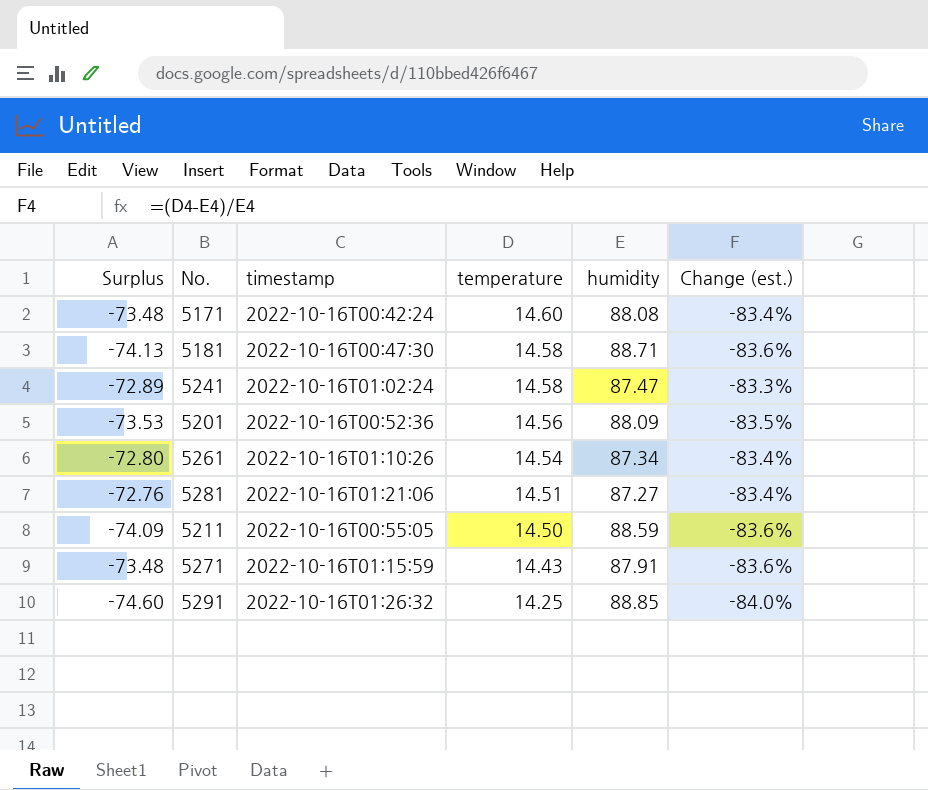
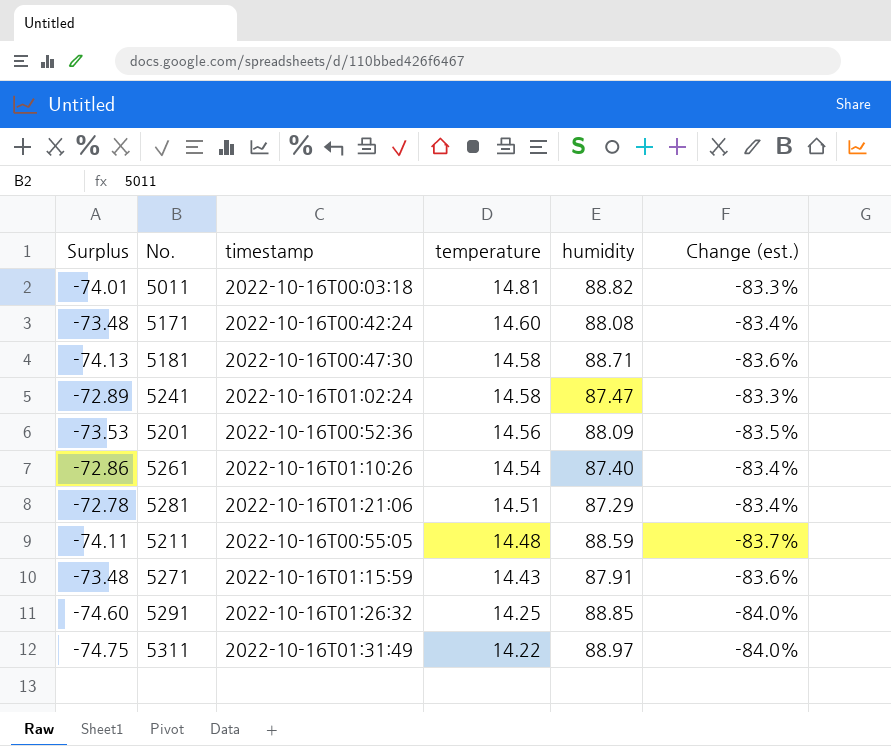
row 5011: none -> -74.01 | 2022-10-16T00:03:18 | 14.81 | 88.82 | -83.3%
5261 | Surplus: -72.80 -> -72.86
5261 | humidity: 87.34 -> 87.40
5281 | Surplus: -72.76 -> -72.78
5281 | humidity: 87.27 -> 87.29
5211 | Surplus: -74.09 -> -74.11
5211 | temperature: 14.50 -> 14.48
5211 | Change (est.): -83.6% -> -83.7%
row 5311: none -> -74.75 | 2022-10-16T01:31:49 | 14.22 | 88.97 | -84.0%

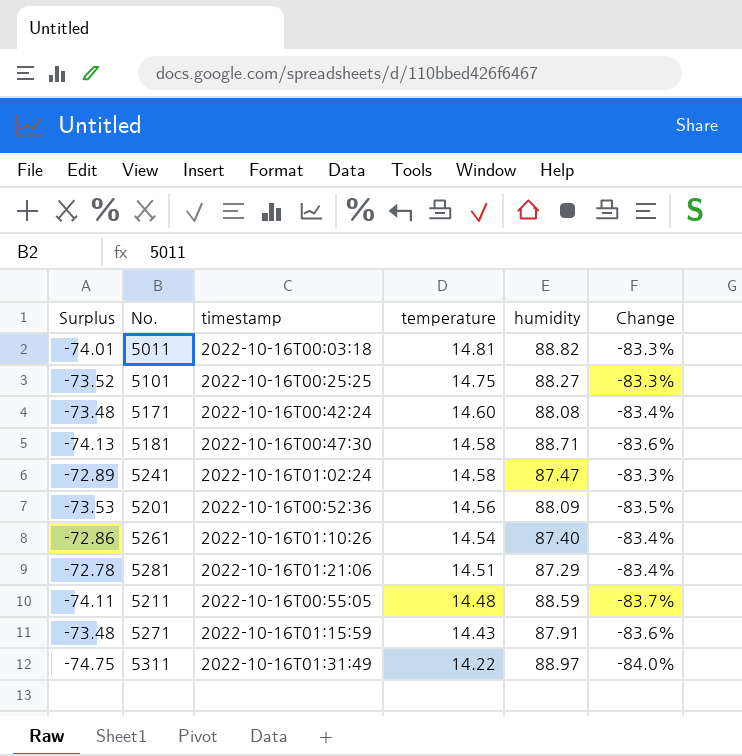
column name: Change (est.) -> Change
row 5291: -74.60 | 2022-10-16T01:26:32 | 14.25 | 88.85 | -84.0% -> none
row 5101: none -> -73.52 | 2022-10-16T00:25:25 | 14.75 | 88.27 | -83.3%

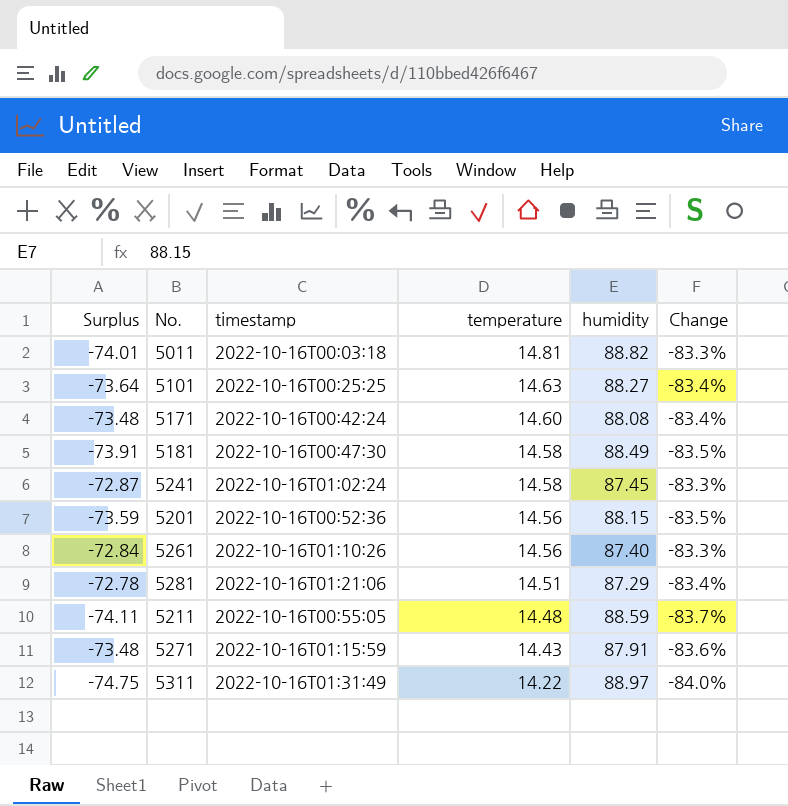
5101 | Surplus: -73.52 -> -73.64
5101 | temperature: 14.75 -> 14.63
5101 | Change: -83.3% -> -83.4%
5181 | Surplus: -74.13 -> -73.91
5181 | humidity: 88.71 -> 88.49
5181 | Change: -83.6% -> -83.5%
5241 | Surplus: -72.89 -> -72.87
5241 | humidity: 87.47 -> 87.45
5201 | Surplus: -73.53 -> -73.59
5201 | humidity: 88.09 -> 88.15
5261 | Surplus: -72.86 -> -72.84
5261 | temperature: 14.54 -> 14.56
5261 | Change: -83.4% -> -83.3%

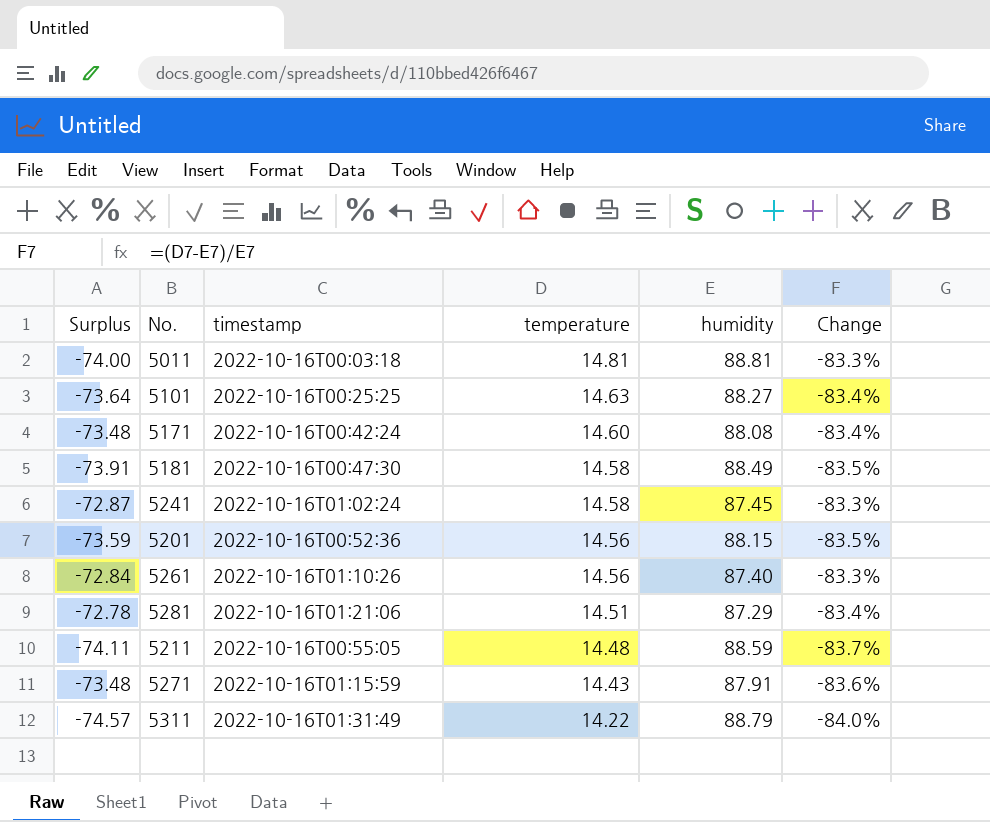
5011 | Surplus: -74.01 -> -74.00
5011 | humidity: 88.82 -> 88.81
5311 | Surplus: -74.75 -> -74.57
5311 | humidity: 88.97 -> 88.79

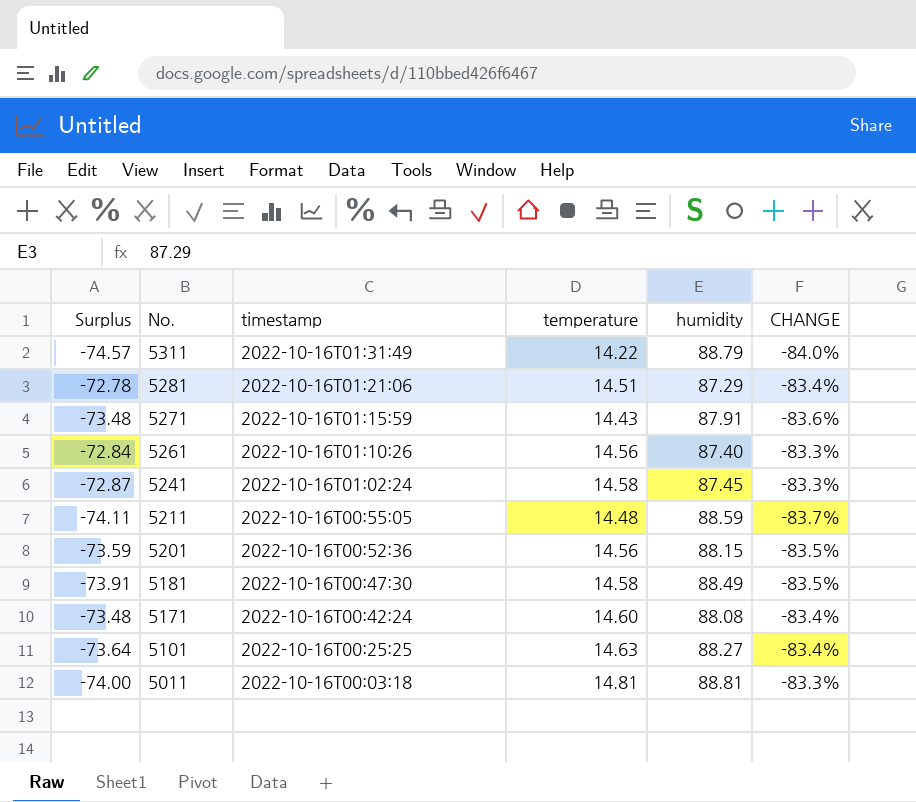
row order: temperature descending -> No. descending
column name: Change -> CHANGE

